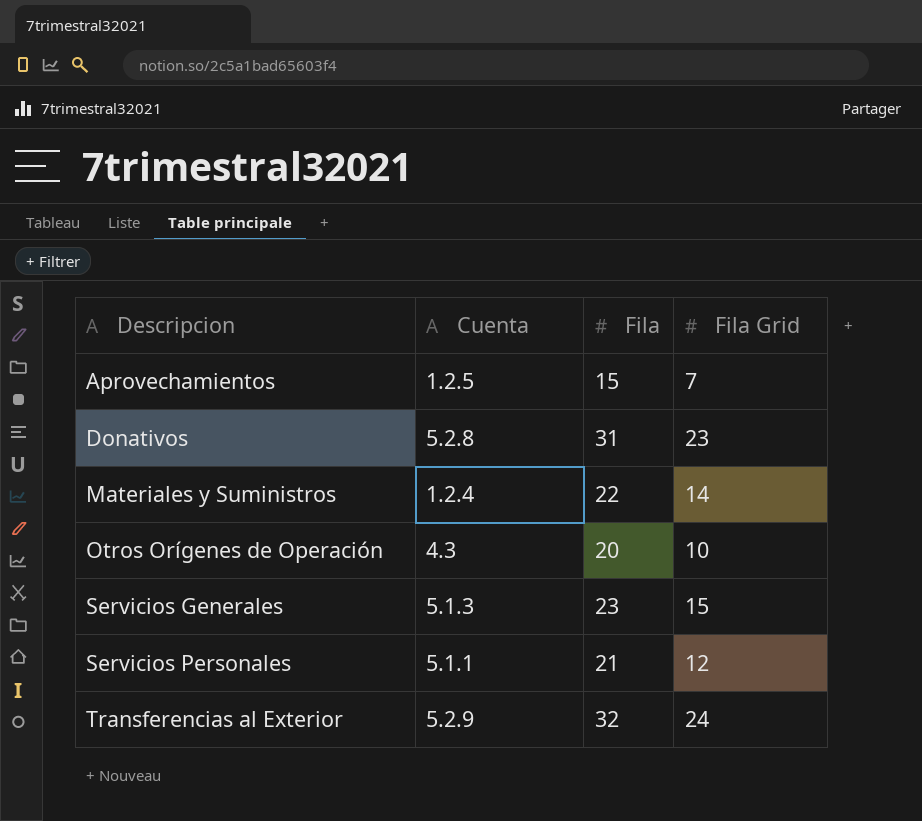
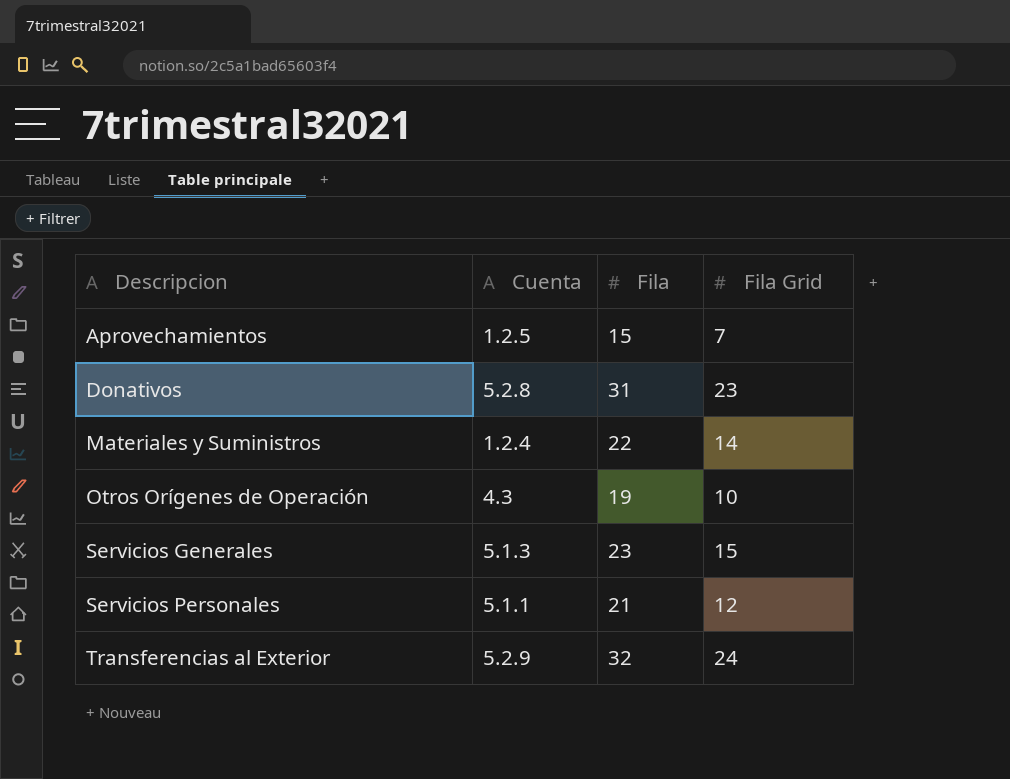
Otros Orígenes de Operación | Fila: 20 -> 19

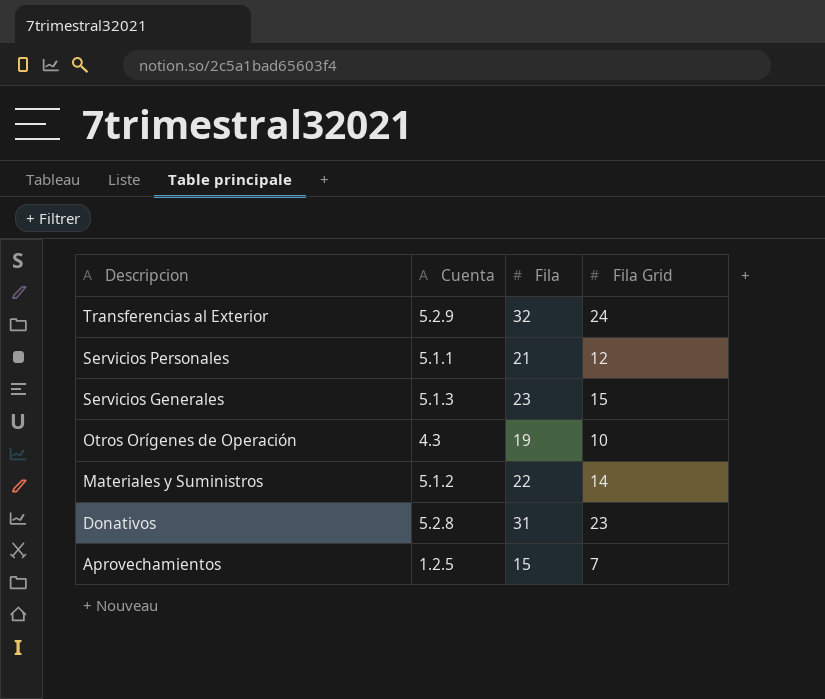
row order: Descripcion ascending -> Descripcion descending
Materiales y Suministros | Cuenta: 1.2.4 -> 5.1.2

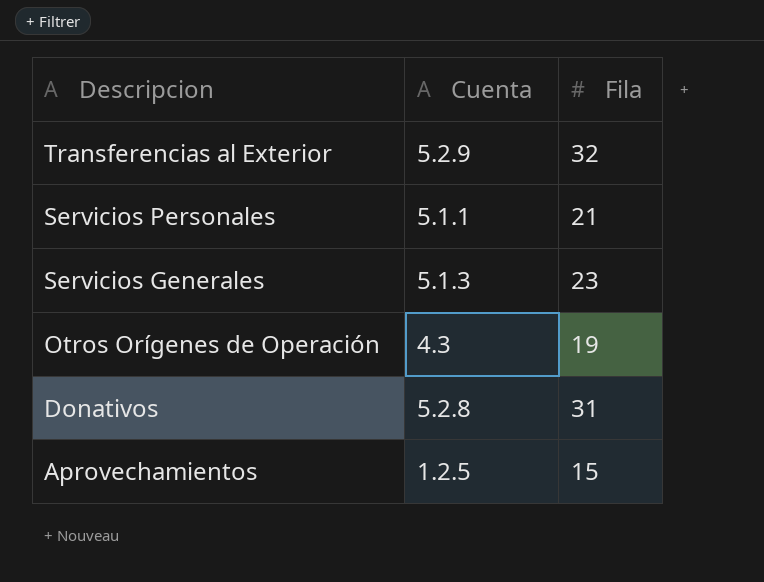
column Fila Grid | position: 4 -> none
row Materiales y Suministros: 5.1.2 | 22 | 14 -> none

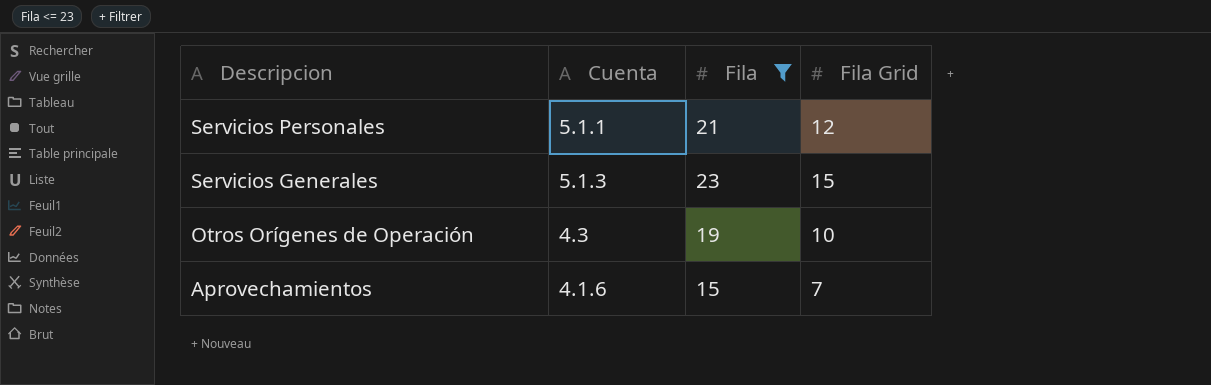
filter: none -> Fila <= 23
column Fila Grid | position: none -> 4
Aprovechamientos | Cuenta: 1.2.5 -> 4.1.6

